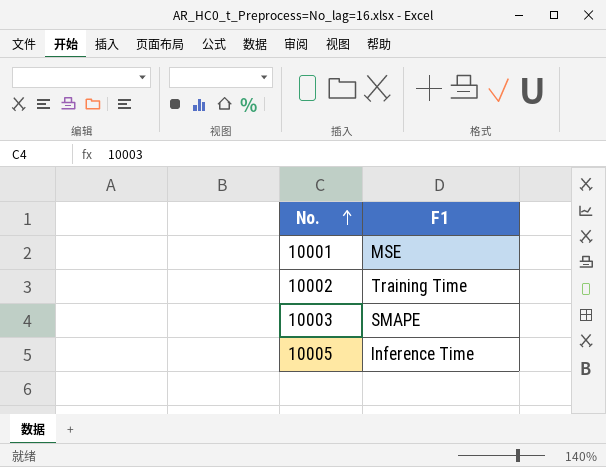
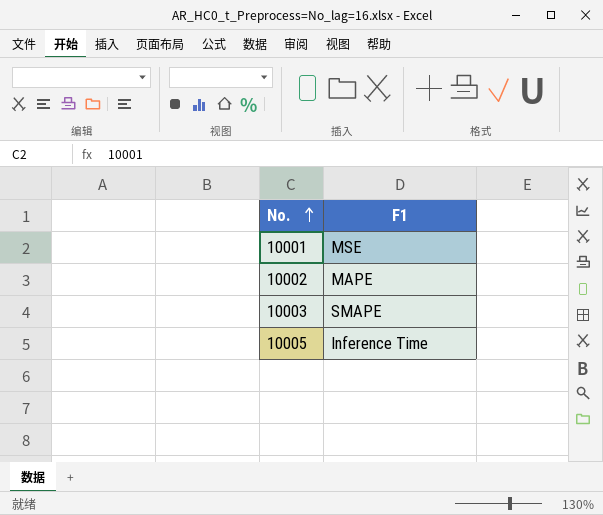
10002 | F1: Training Time -> MAPE

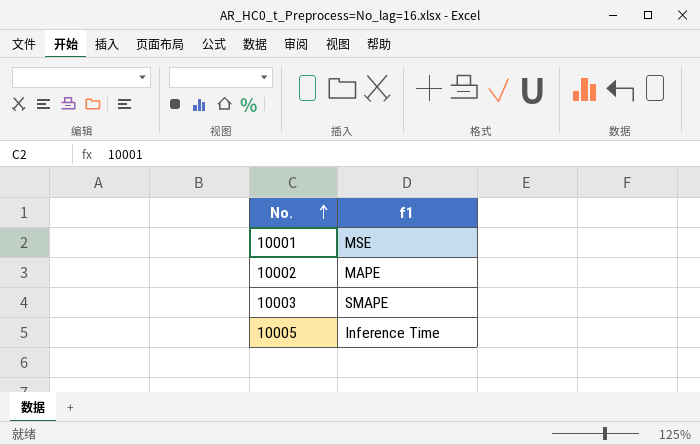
column name: F1 -> f1

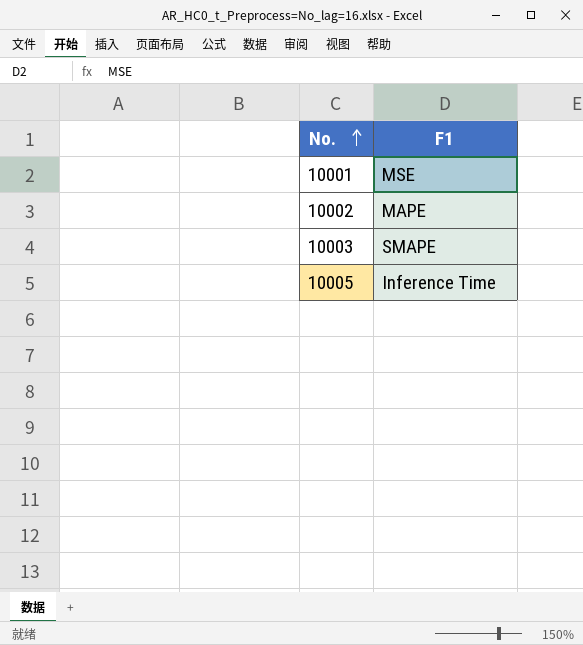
column name: f1 -> F1

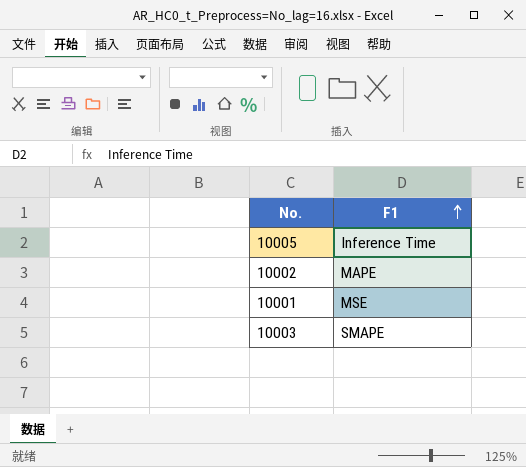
row order: No. ascending -> F1 ascending

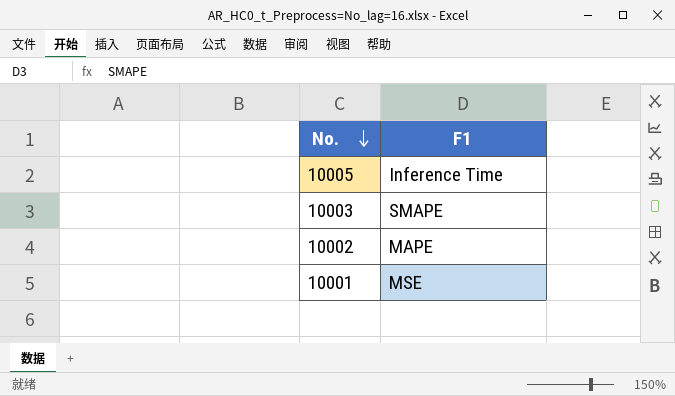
row order: F1 ascending -> No. descending

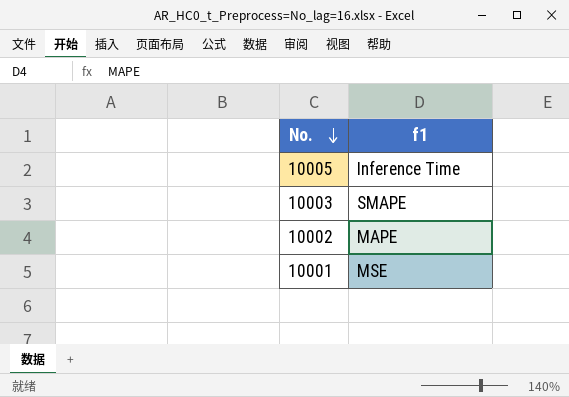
column name: F1 -> f1

